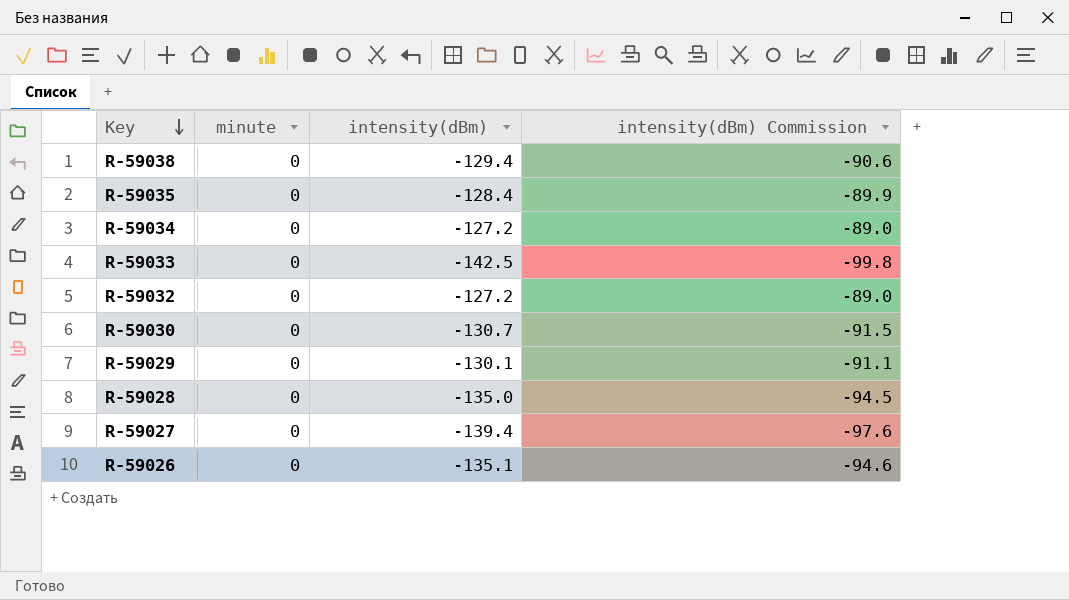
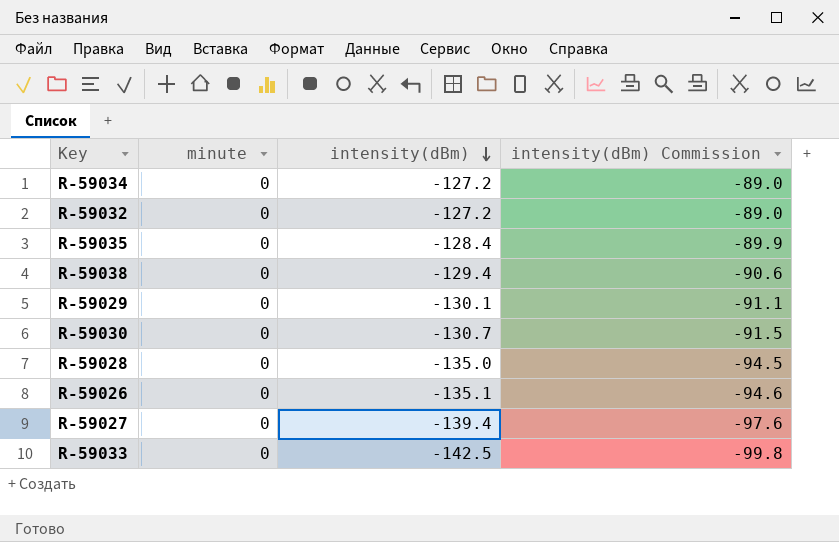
row order: Key descending -> intensity(dBm) descending

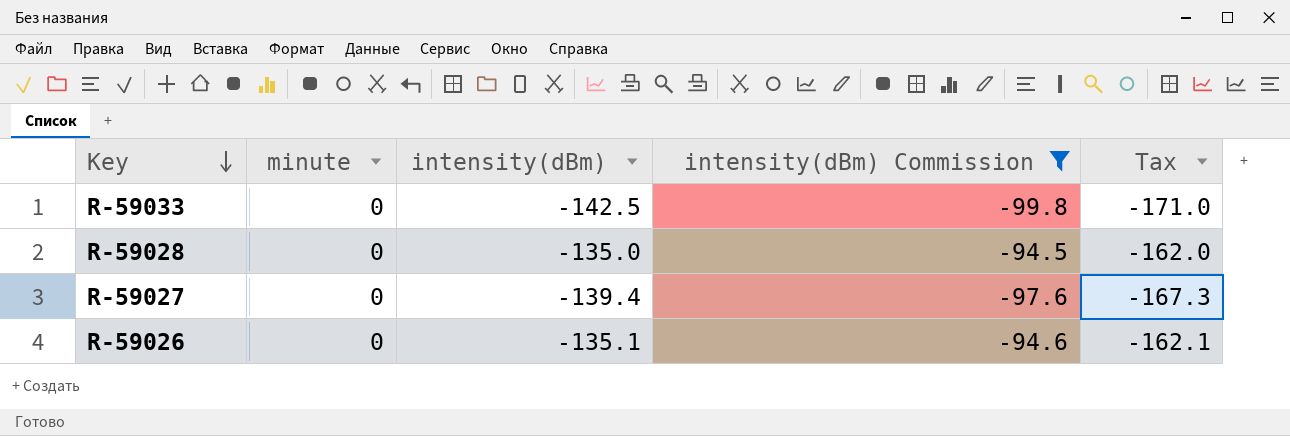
filter: none -> intensity(dBm) Commission <= -94.5
row order: intensity(dBm) descending -> Key descending
column Tax | formula: none -> [intensity(dBm)] * 1.2

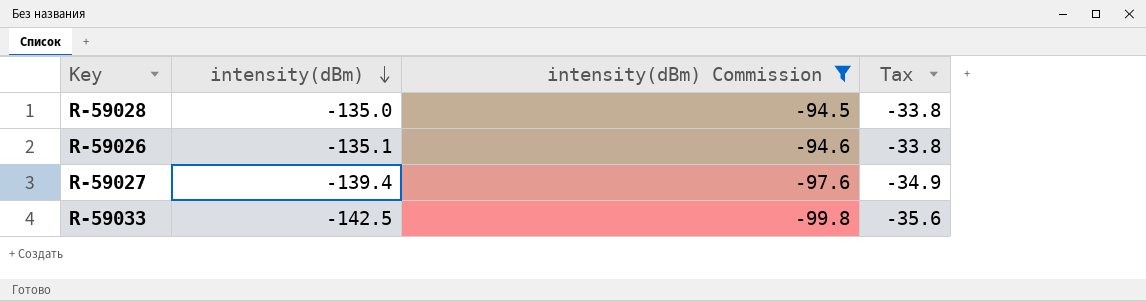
row order: Key descending -> intensity(dBm) descending
column minute | position: 2 -> none
column Tax | formula: [intensity(dBm)] * 1.2 -> [intensity(dBm)] * 0.25

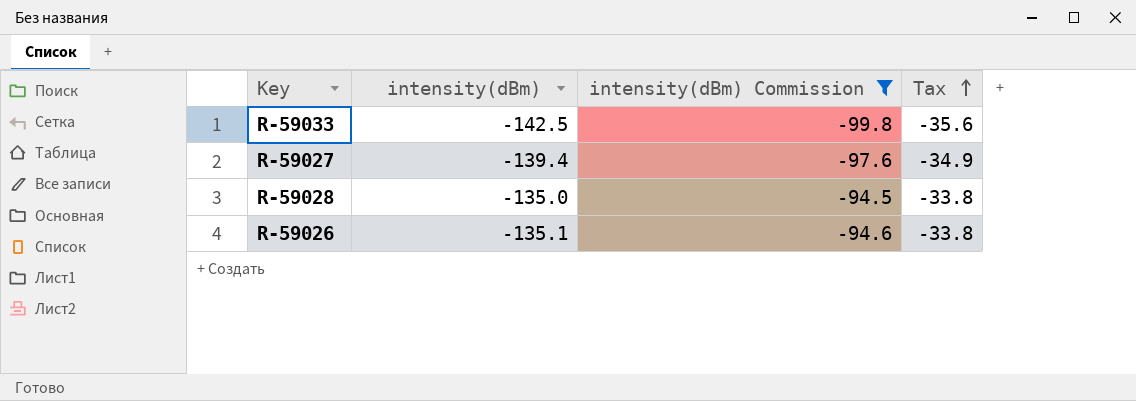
row order: intensity(dBm) descending -> Tax ascending

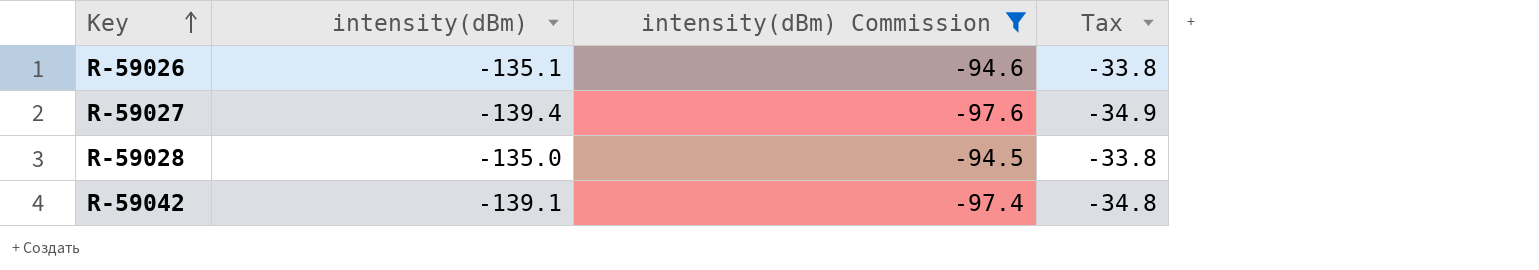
row order: Tax ascending -> Key ascending
row R-59033: -142.5 | -99.8 | -35.6 -> none
row R-59042: none -> -139.1 | -97.4 | -34.8

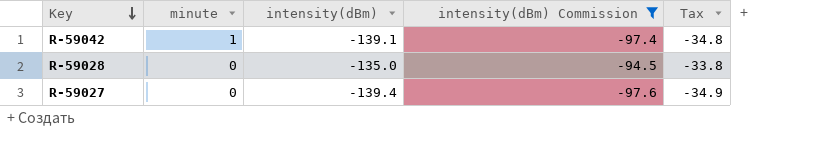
row order: Key ascending -> Key descending
column minute | position: none -> 2
row R-59026: -135.1 | -94.6 | -33.8 -> none

